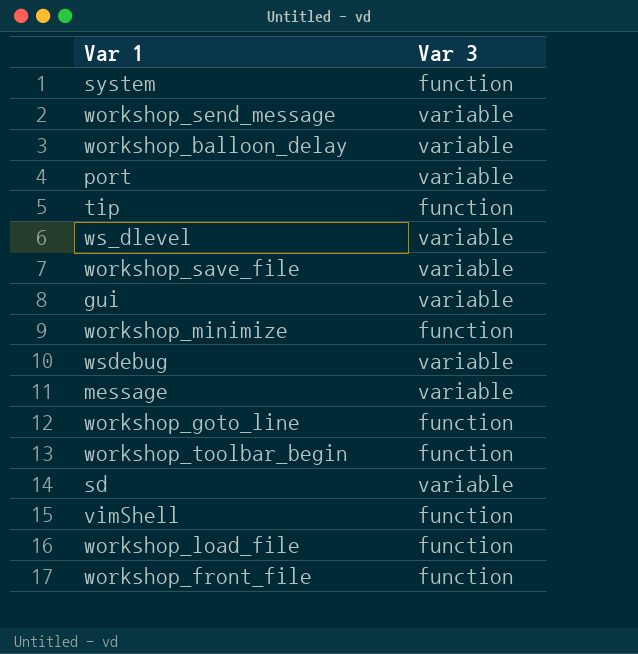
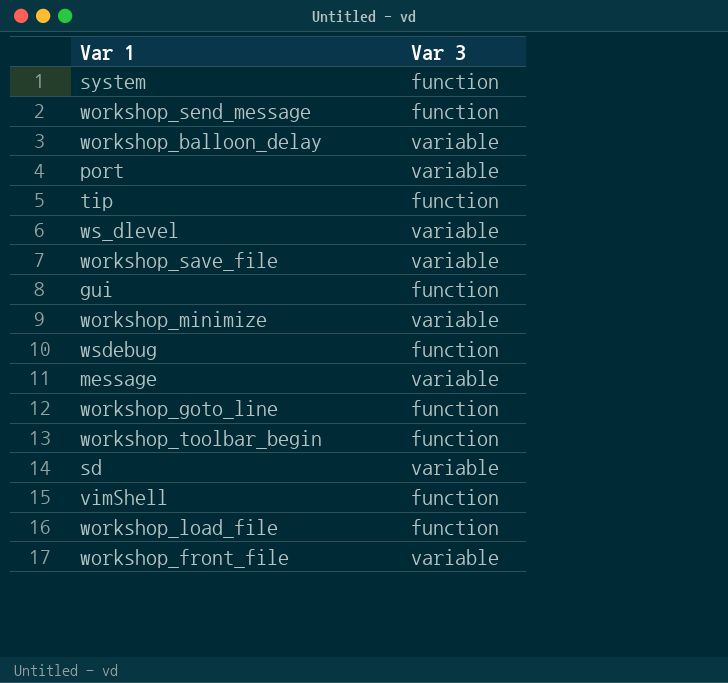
workshop_send_message | Var 3: variable -> function
gui | Var 3: variable -> function
workshop_minimize | Var 3: function -> variable
wsdebug | Var 3: variable -> function
workshop_front_file | Var 3: function -> variable

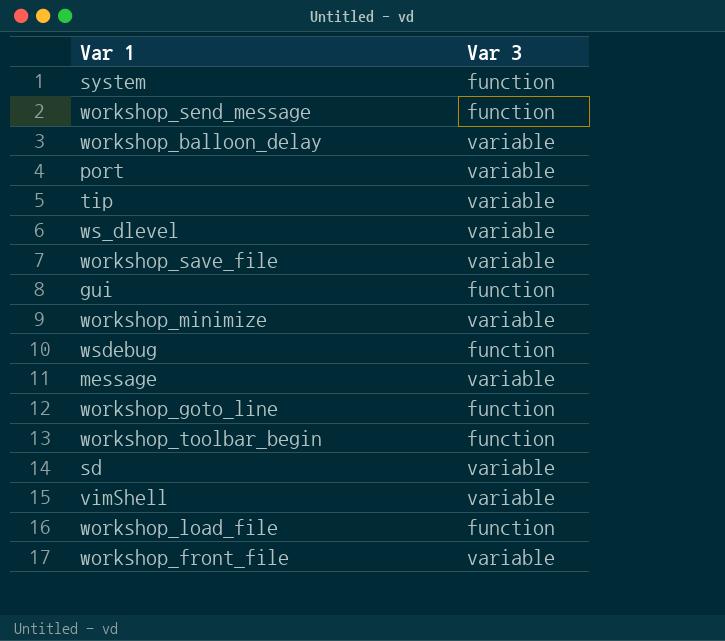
tip | Var 3: function -> variable
vimShell | Var 3: function -> variable

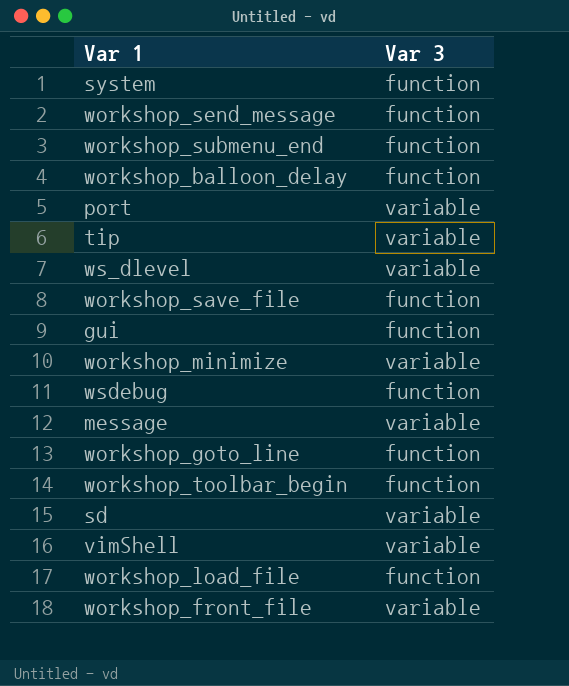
row workshop_submenu_end: none -> function
workshop_balloon_delay | Var 3: variable -> function
workshop_save_file | Var 3: variable -> function

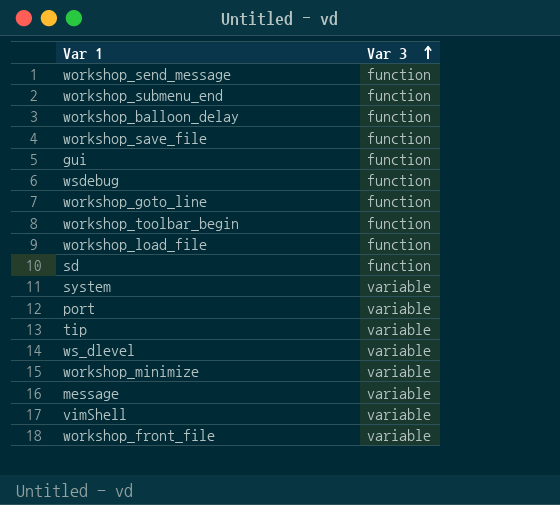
row order: none -> Var 3 ascending
sd | Var 3: variable -> function
system | Var 3: function -> variable

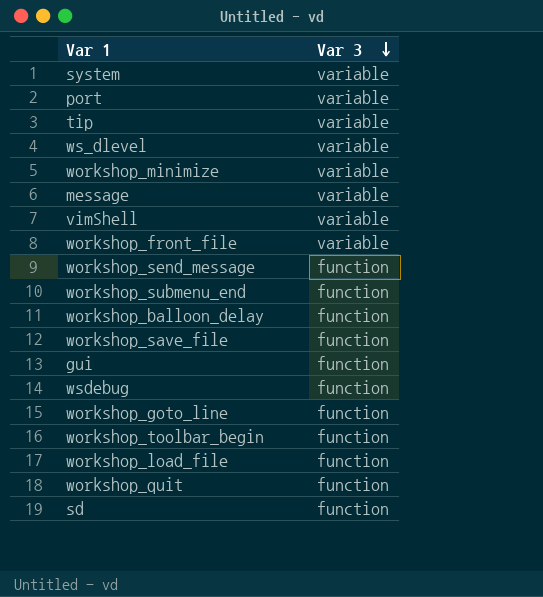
row order: Var 3 ascending -> Var 3 descending
row workshop_quit: none -> function

